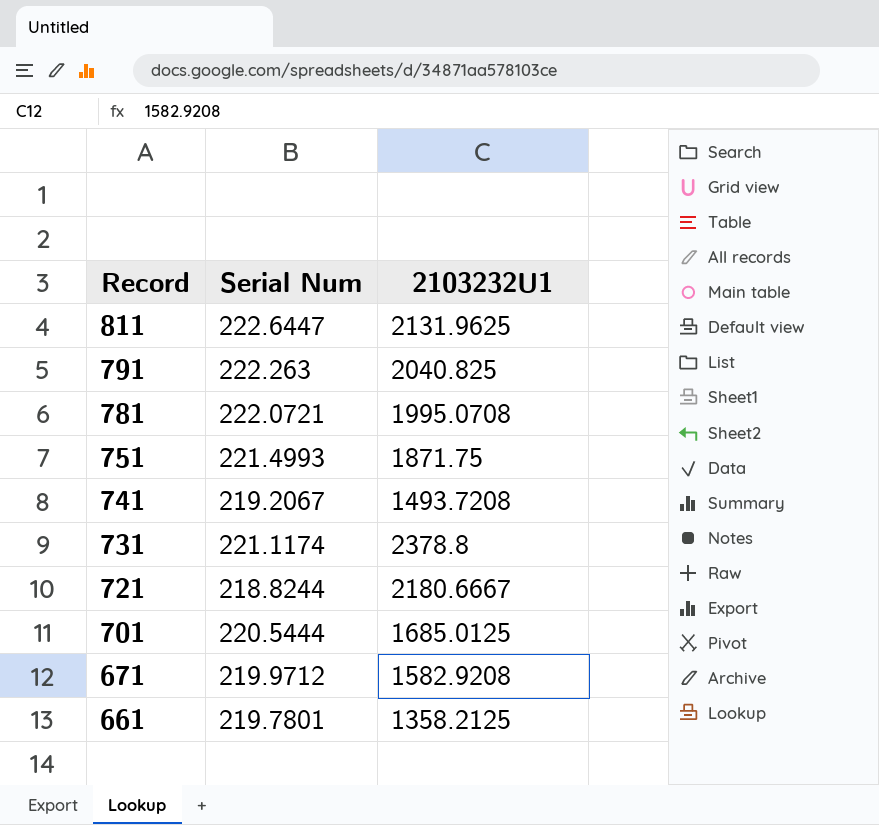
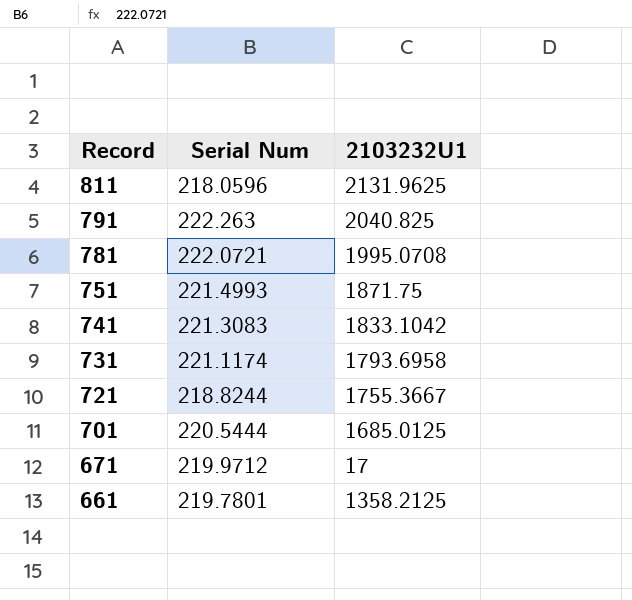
811 | Serial Num: 222.6447 -> 218.0596
741 | Serial Num: 219.2067 -> 221.3083
741 | 2103232U1: 1493.7208 -> 1833.1042
731 | 2103232U1: 2378.8 -> 1793.6958
721 | 2103232U1: 2180.6667 -> 1755.3667
671 | 2103232U1: 1582.9208 -> 17

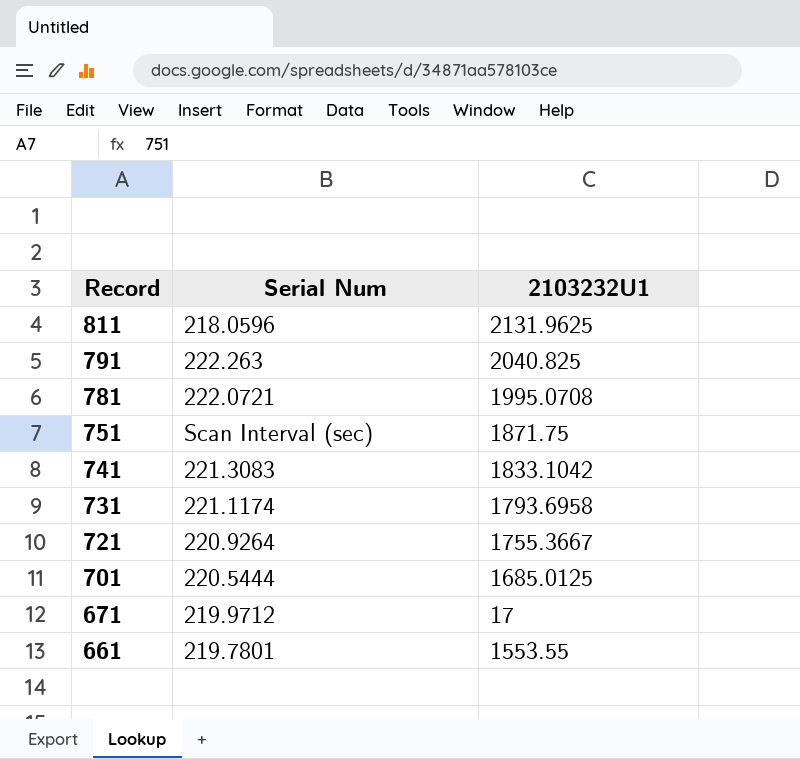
751 | Serial Num: 221.4993 -> Scan Interval (sec)
721 | Serial Num: 218.8244 -> 220.9264
661 | 2103232U1: 1358.2125 -> 1553.55

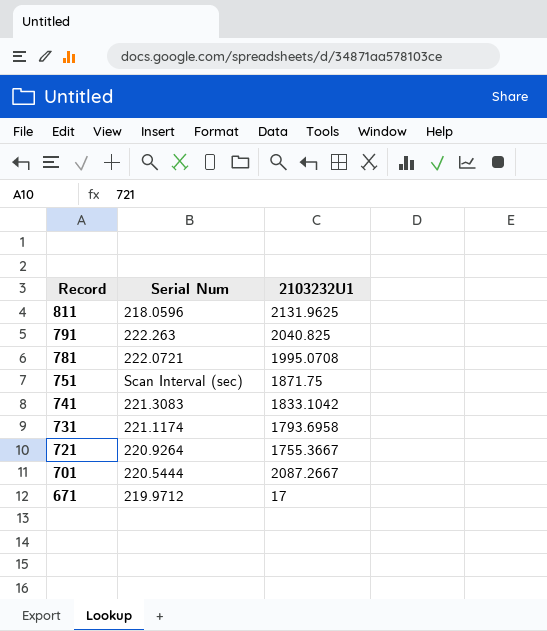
row 661: 219.7801 | 1553.55 -> none
701 | 2103232U1: 1685.0125 -> 2087.2667

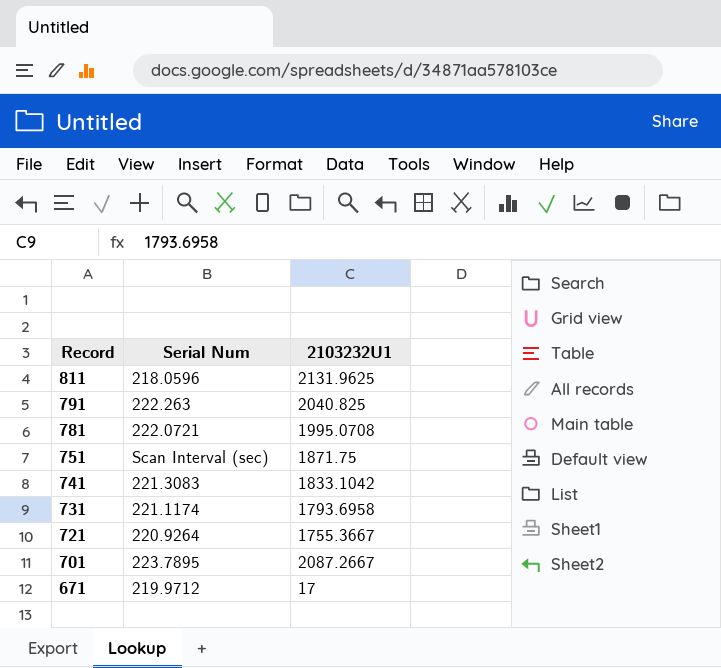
701 | Serial Num: 220.5444 -> 223.7895

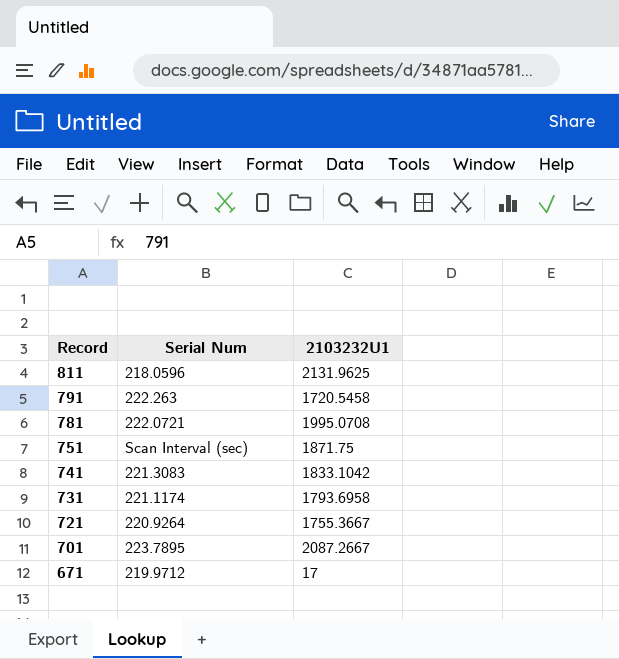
791 | 2103232U1: 2040.825 -> 1720.5458

